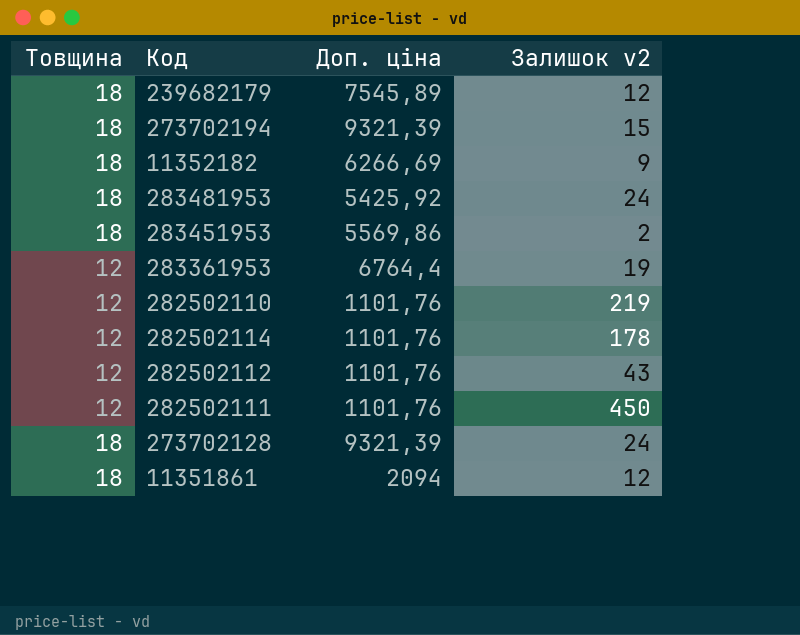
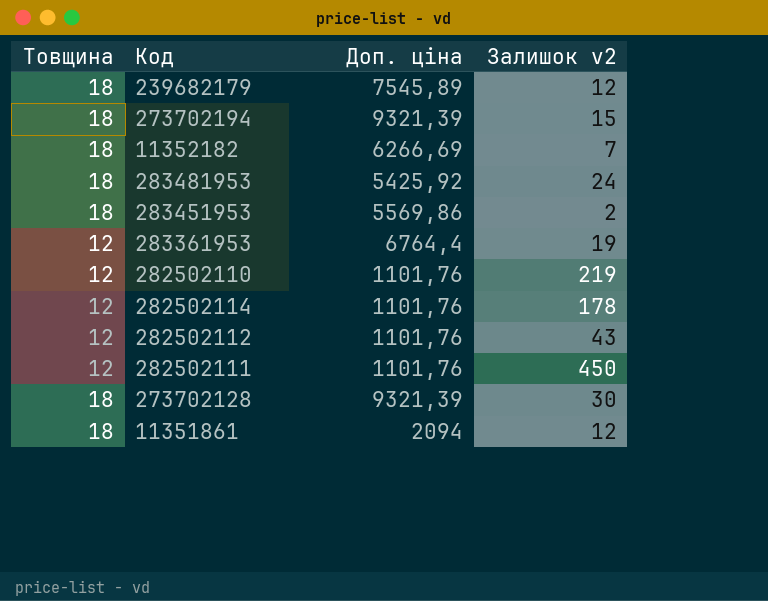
11352182 | Залишок v2: 9 -> 7
273702128 | Залишок v2: 24 -> 30

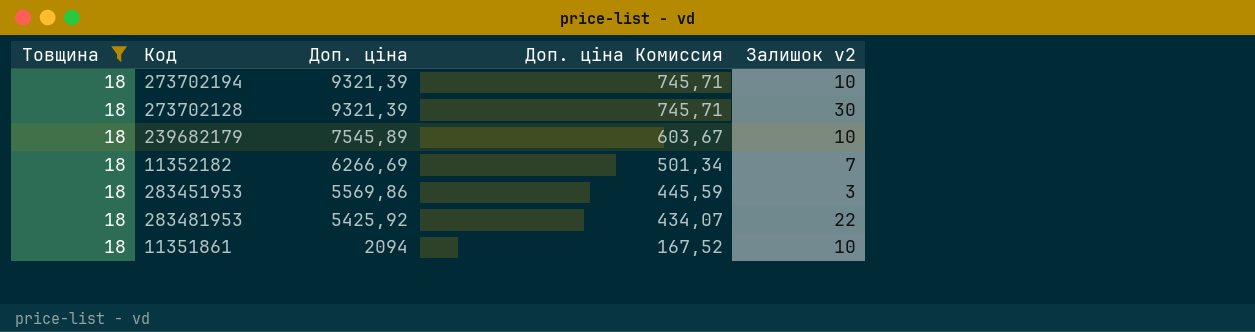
filter: none -> Товщина = 18
row order: none -> Доп. ціна descending
column Доп. ціна Комиссия | formula: none -> [Доп. ціна] * 0,08
273702194 | Залишок v2: 15 -> 10
239682179 | Залишок v2: 12 -> 10
283451953 | Залишок v2: 2 -> 3
283481953 | Залишок v2: 24 -> 22
11351861 | Залишок v2: 12 -> 10

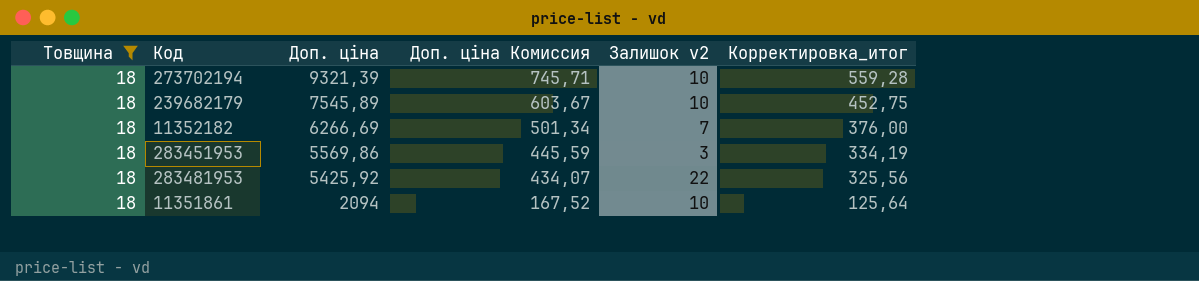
column Корректировка_итог | formula: none -> [Доп. ціна] * 0,06
row 273702128: 18 | 9321,39 | 745,71 | 30 -> none

